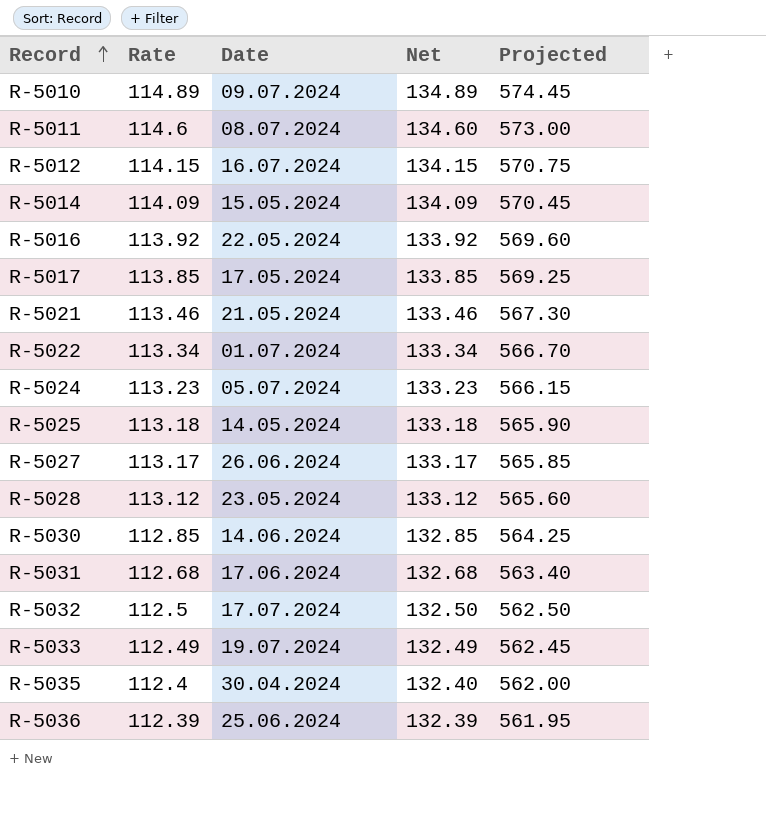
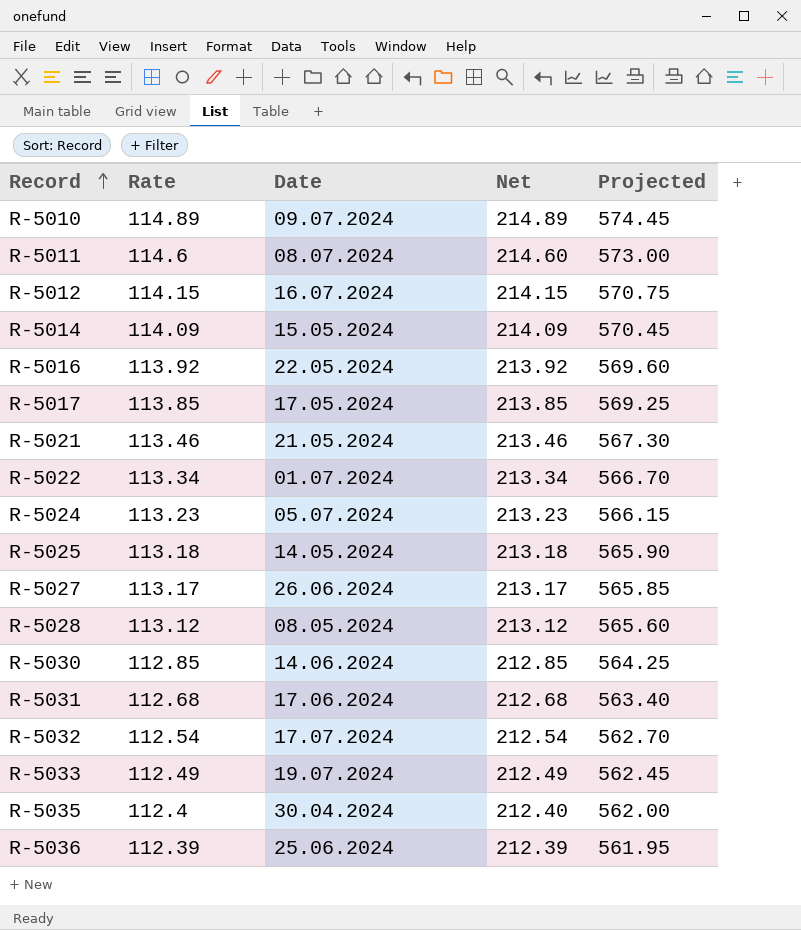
column Net | formula: [Rate] + 20 -> [Rate] + 100
R-5028 | Date: 23.05.2024 -> 08.05.2024
R-5032 | Rate: 112.5 -> 112.54
R-5032 | Projected: 562.50 -> 562.70

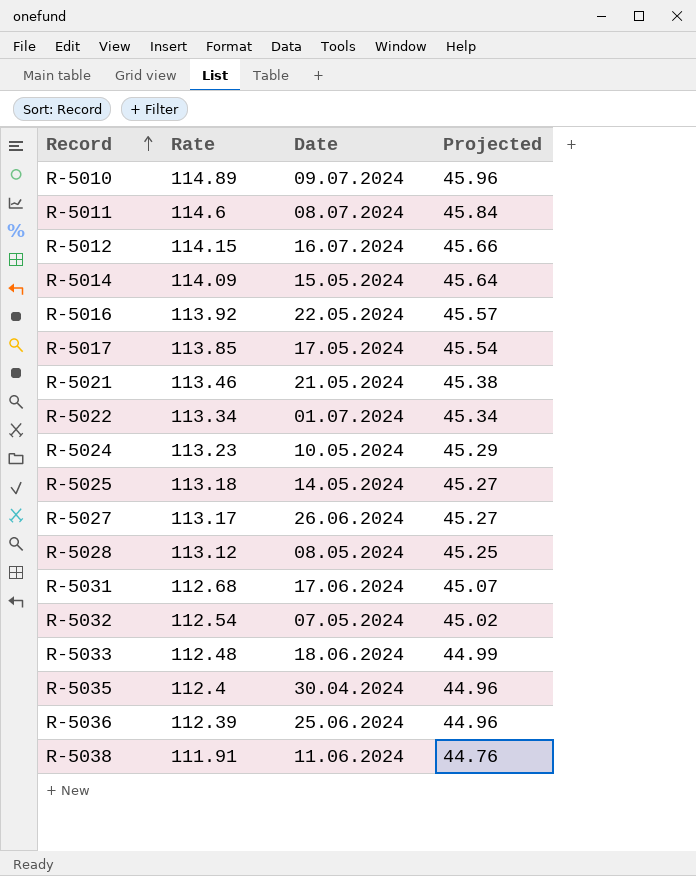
column Net | formula: [Rate] + 100 -> none
column Projected | formula: [Rate] * 5 -> [Rate] * 0.4
row R-5030: 112.85 | 14.06.2024 | 212.85 | 564.25 -> none
R-5024 | Date: 05.07.2024 -> 10.05.2024
R-5032 | Date: 17.07.2024 -> 07.05.2024
R-5033 | Rate: 112.49 -> 112.48
R-5033 | Date: 19.07.2024 -> 18.06.2024
row R-5038: none -> 111.91 | 11.06.2024 | 44.76

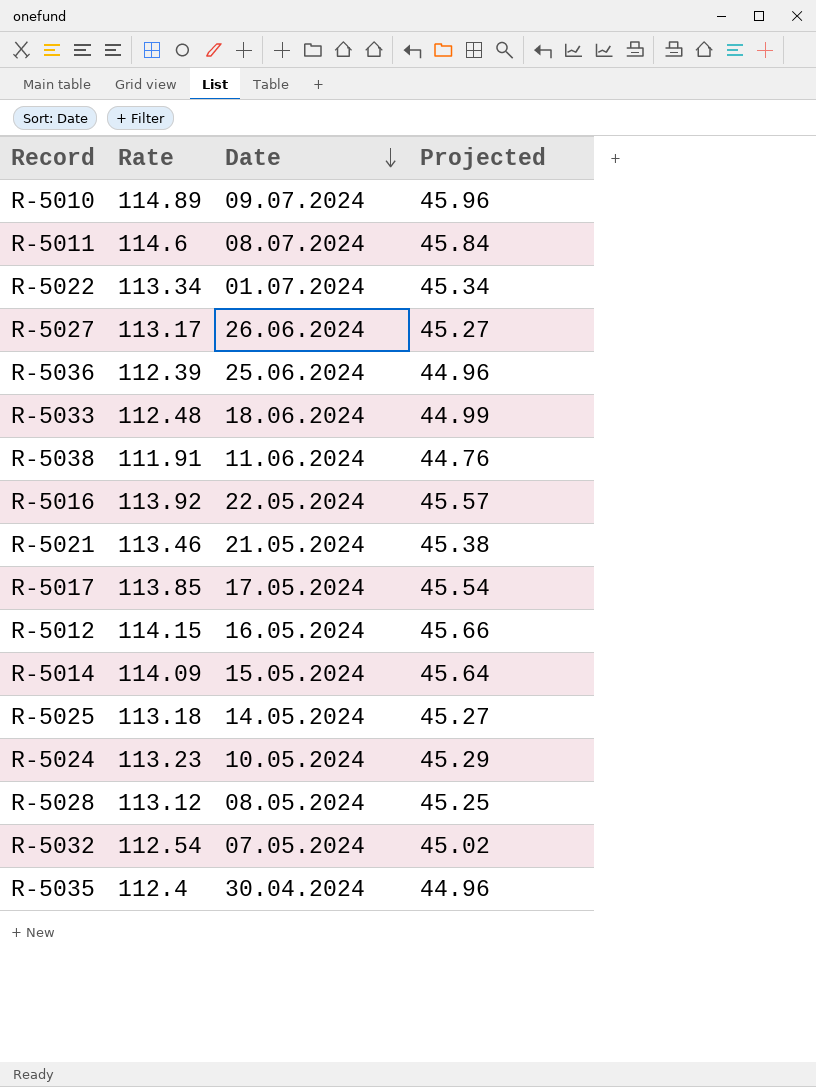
row order: Record ascending -> Date descending
row R-5031: 112.68 | 17.06.2024 | 45.07 -> none
R-5012 | Date: 16.07.2024 -> 16.05.2024

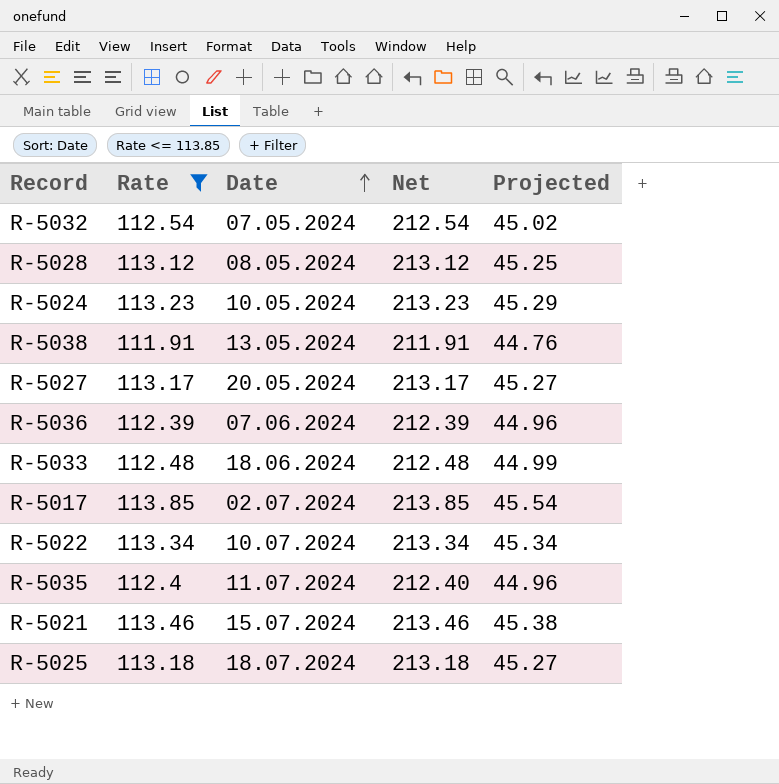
filter: none -> Rate <= 113.85
row order: Date descending -> Date ascending
column Net | formula: none -> [Rate] + 100
R-5038 | Date: 11.06.2024 -> 13.05.2024
R-5027 | Date: 26.06.2024 -> 20.05.2024
R-5036 | Date: 25.06.2024 -> 07.06.2024
R-5017 | Date: 17.05.2024 -> 02.07.2024
R-5022 | Date: 01.07.2024 -> 10.07.2024
R-5035 | Date: 30.04.2024 -> 11.07.2024
R-5021 | Date: 21.05.2024 -> 15.07.2024
R-5025 | Date: 14.05.2024 -> 18.07.2024

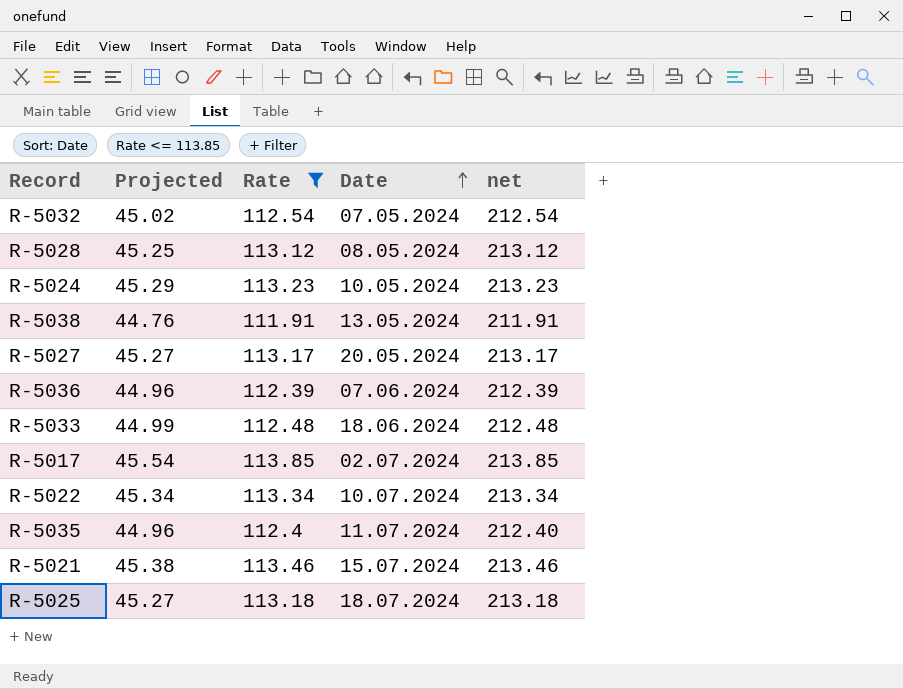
column Projected | position: 5 -> 2
column name: Net -> net

